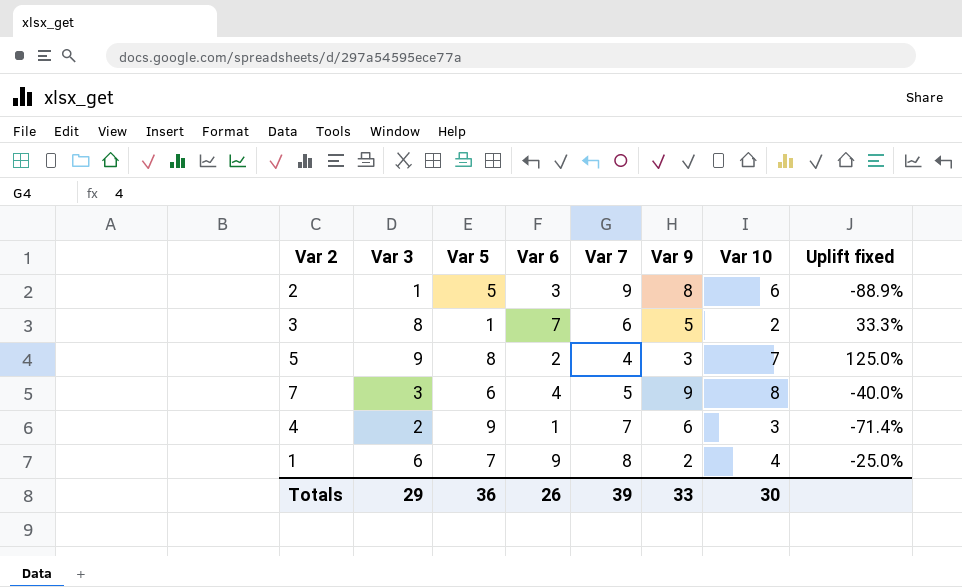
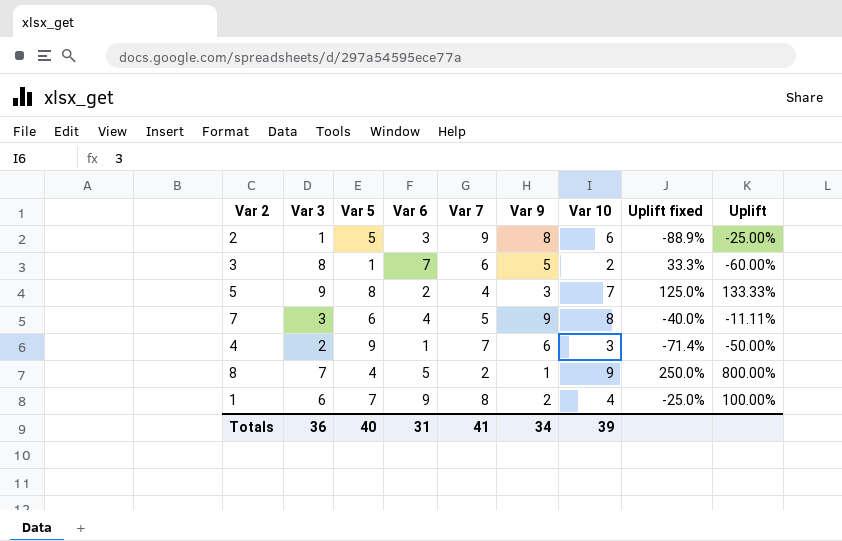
column Uplift | formula: none -> ([Var 10] - [Var 9]) / [Var 9]
row 8: none -> 7 | 4 | 5 | 2 | 1 | 9 | 250.0% | 800.00%
Totals | Var 3: 29 -> 36
Totals | Var 5: 36 -> 40
Totals | Var 6: 26 -> 31
Totals | Var 7: 39 -> 41
Totals | Var 9: 33 -> 34
Totals | Var 10: 30 -> 39

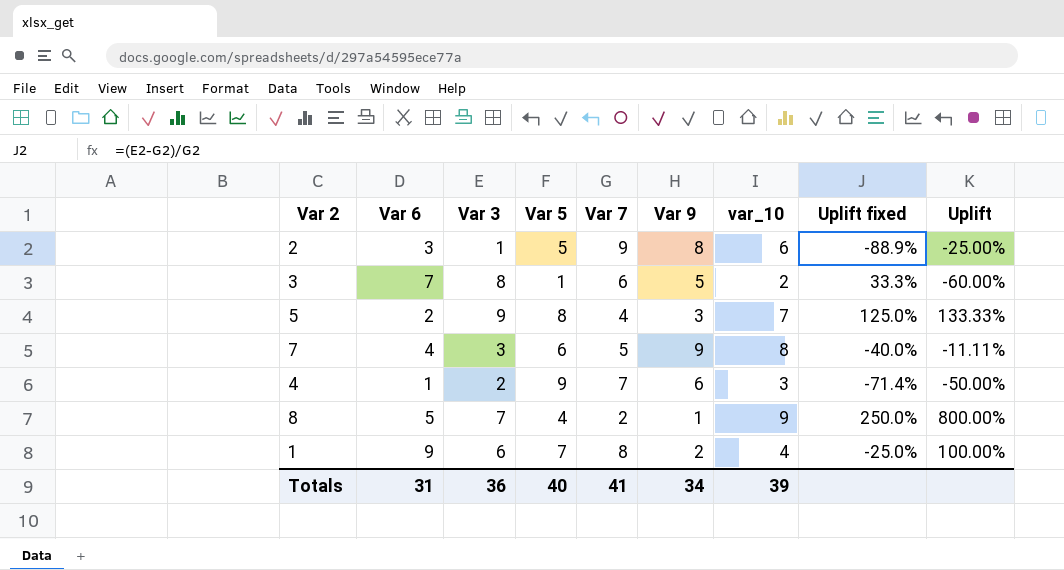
column Var 6 | position: 4 -> 2
column name: Var 10 -> var_10

